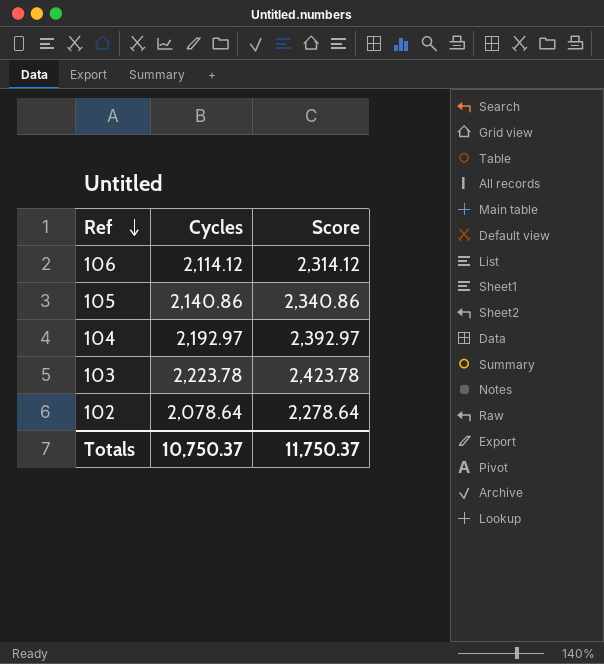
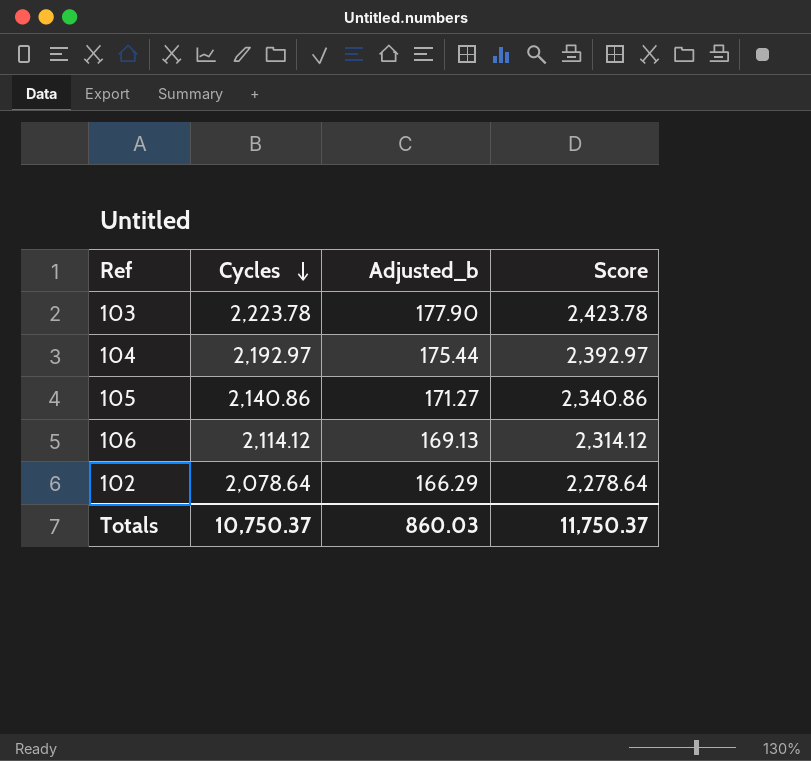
row order: Ref descending -> Cycles descending
column Adjusted_b | formula: none -> [Cycles] * 0.08

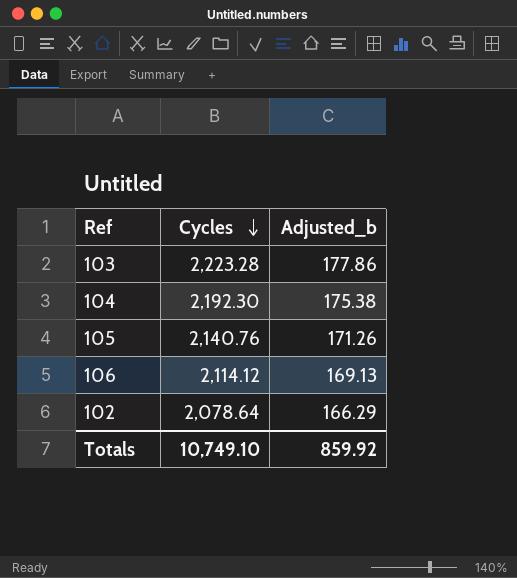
column Score | formula: [Cycles] + 200 -> none
103 | Cycles: 2,223.78 -> 2,223.28
103 | Adjusted_b: 177.90 -> 177.86
104 | Cycles: 2,192.97 -> 2,192.30
104 | Adjusted_b: 175.44 -> 175.38
105 | Cycles: 2,140.86 -> 2,140.76
105 | Adjusted_b: 171.27 -> 171.26
Totals | Cycles: 10,750.37 -> 10,749.10
Totals | Adjusted_b: 860.03 -> 859.92

